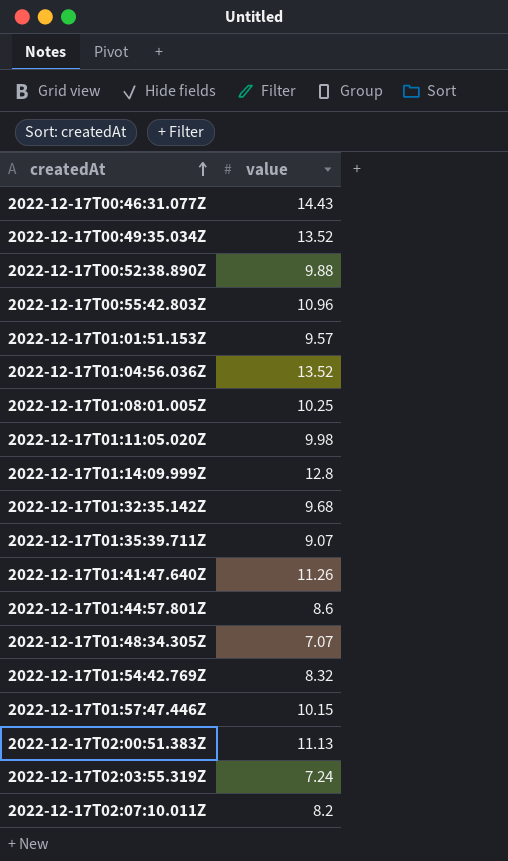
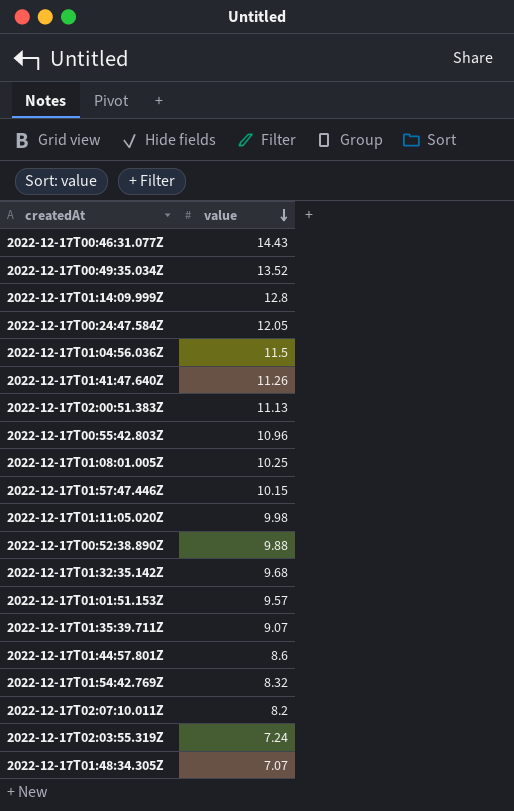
row order: createdAt ascending -> value descending
row 2022-12-17T00:24:47.584Z: none -> 12.05
2022-12-17T01:04:56.036Z | value: 13.52 -> 11.5

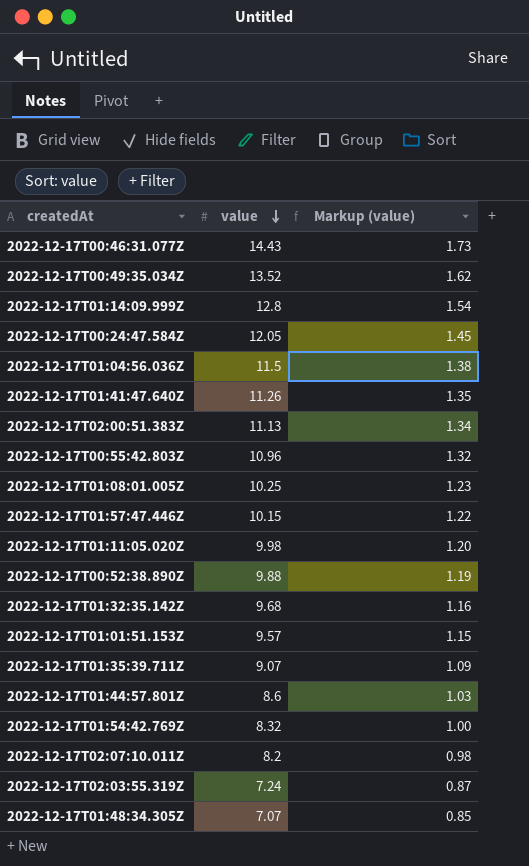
column Markup (value) | formula: none -> [value] * 0.12

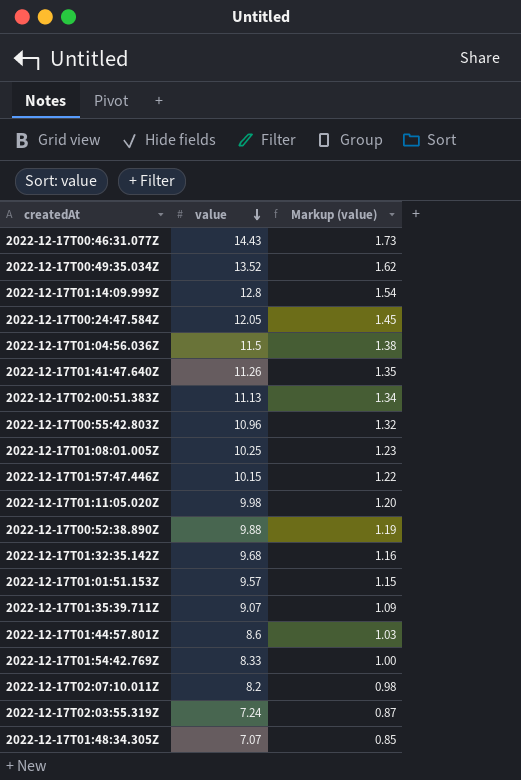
2022-12-17T01:54:42.769Z | value: 8.32 -> 8.33

